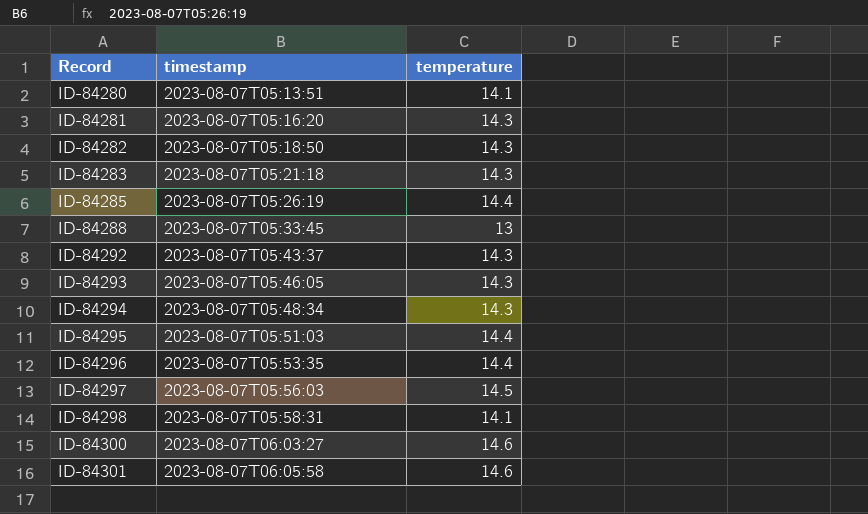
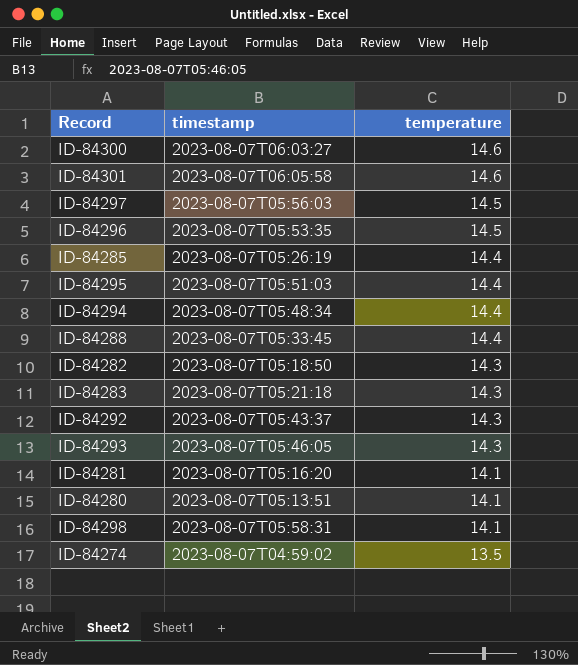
row order: Record ascending -> temperature descending
ID-84296 | temperature: 14.4 -> 14.5
ID-84294 | temperature: 14.3 -> 14.4
ID-84288 | temperature: 13 -> 14.4
ID-84281 | temperature: 14.3 -> 14.1
row ID-84274: none -> 2023-08-07T04:59:02 | 13.5

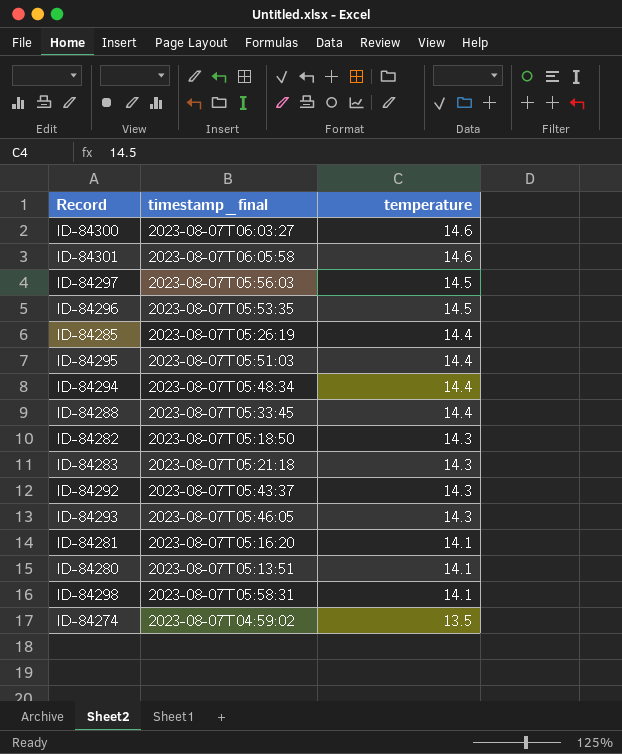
column name: timestamp -> timestamp_final

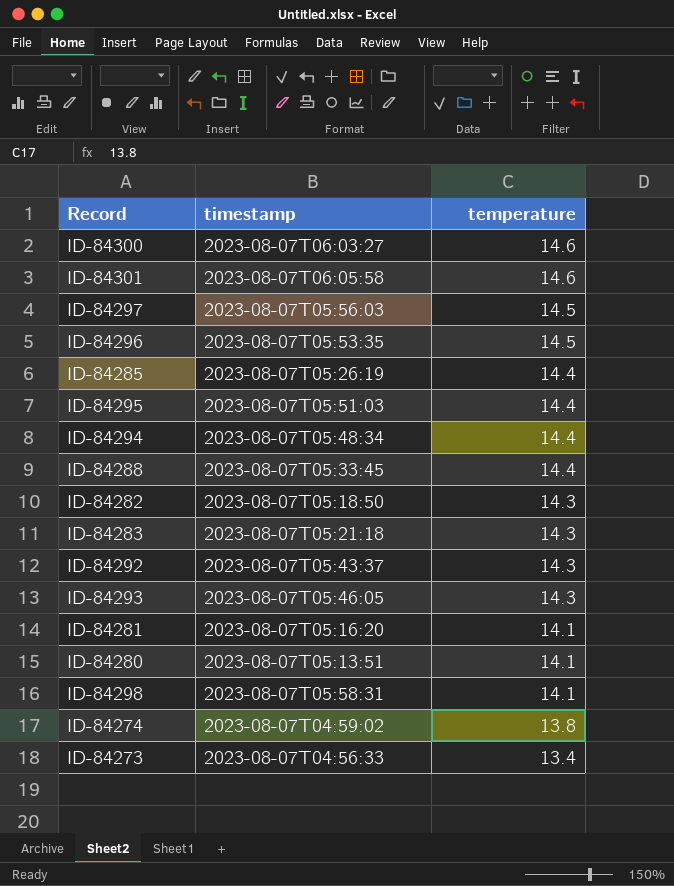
column name: timestamp_final -> timestamp
ID-84274 | temperature: 13.5 -> 13.8
row ID-84273: none -> 2023-08-07T04:56:33 | 13.4

